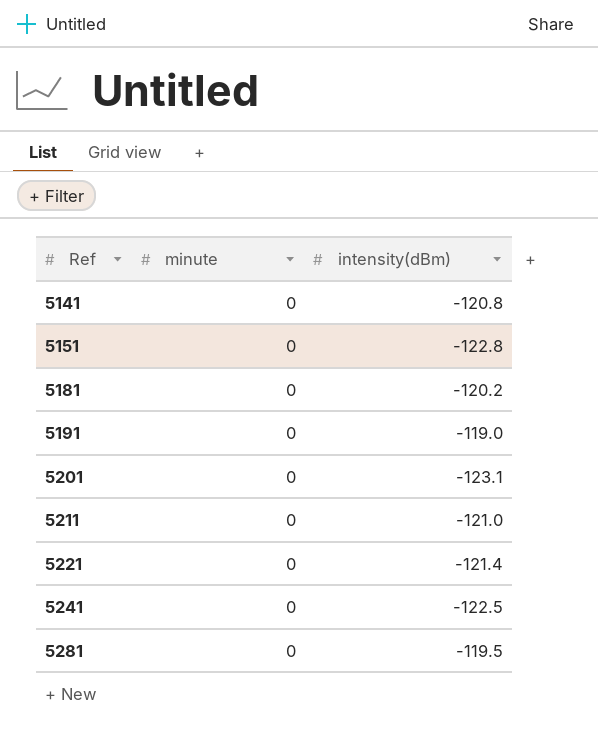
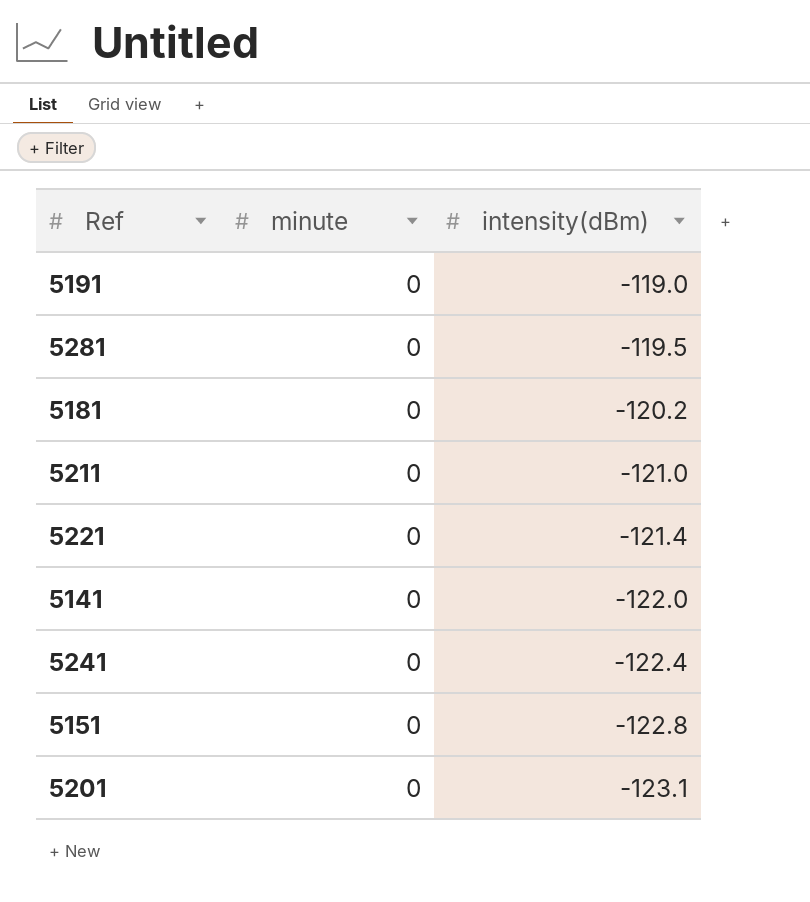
row order: Ref ascending -> intensity(dBm) descending
5141 | intensity(dBm): -120.8 -> -122.0
5241 | intensity(dBm): -122.5 -> -122.4

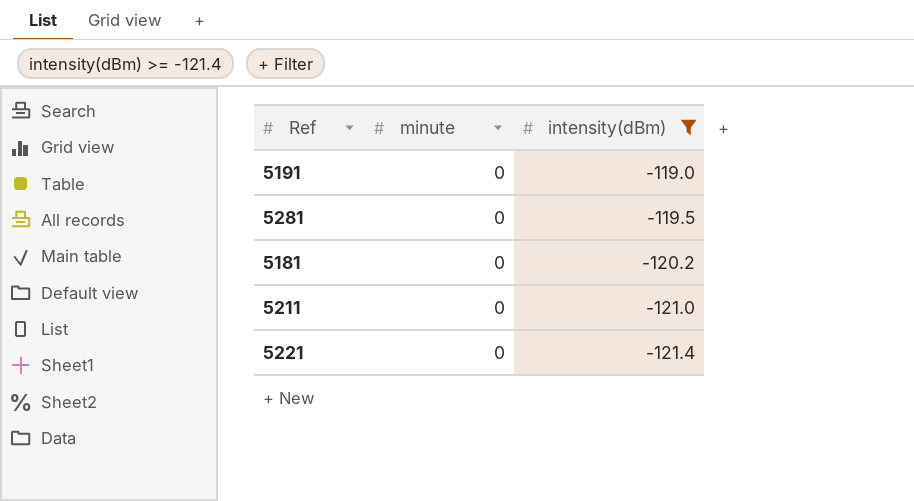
filter: none -> intensity(dBm) >= -121.4

